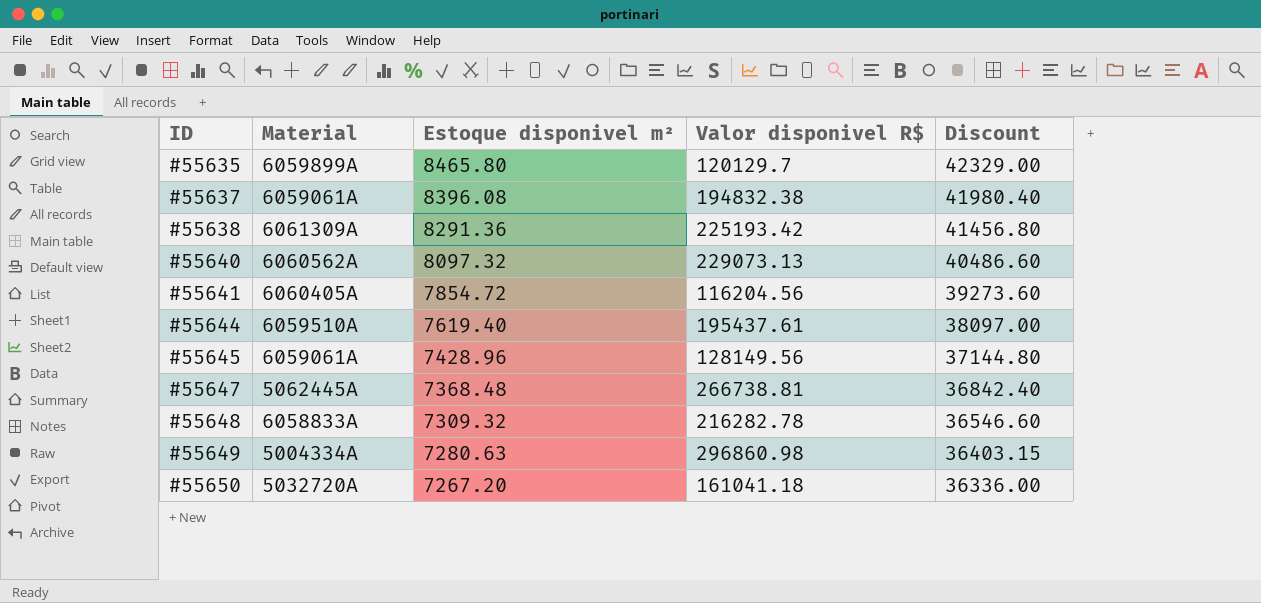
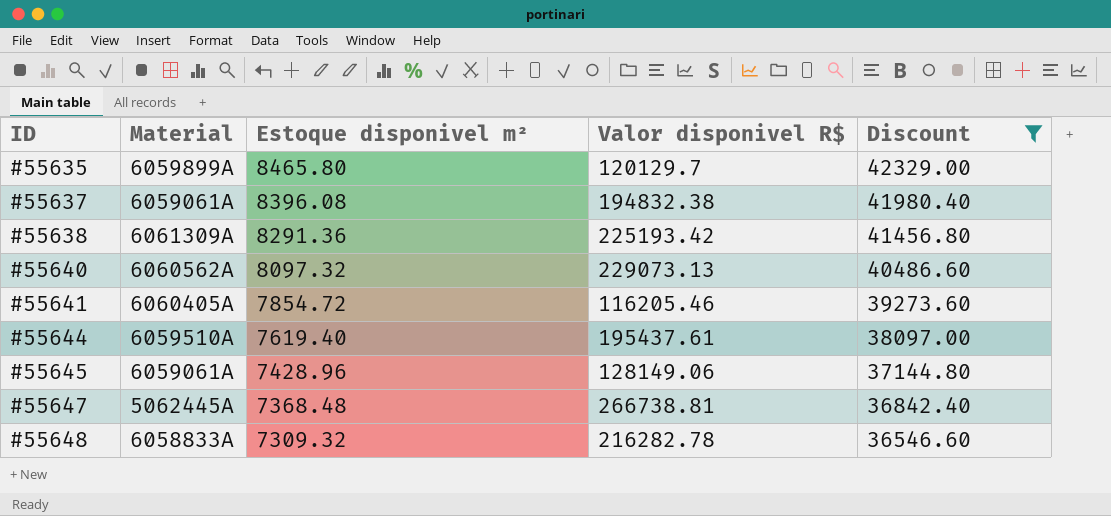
filter: none -> Discount >= 36546.60
#55641 | Valor disponivel R$: 116204.56 -> 116205.46
#55645 | Valor disponivel R$: 128149.56 -> 128149.06

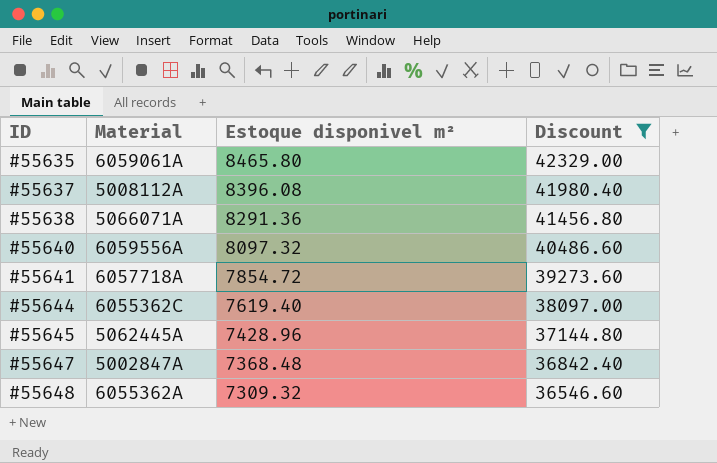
column Valor disponivel R$ | position: 4 -> none
#55635 | Material: 6059899A -> 6059061A
#55637 | Material: 6059061A -> 5008112A
#55638 | Material: 6061309A -> 5066071A
#55640 | Material: 6060562A -> 6059556A
#55641 | Material: 6060405A -> 6057718A
#55644 | Material: 6059510A -> 6055362C
#55645 | Material: 6059061A -> 5062445A
#55647 | Material: 5062445A -> 5002847A
#55648 | Material: 6058833A -> 6055362A

